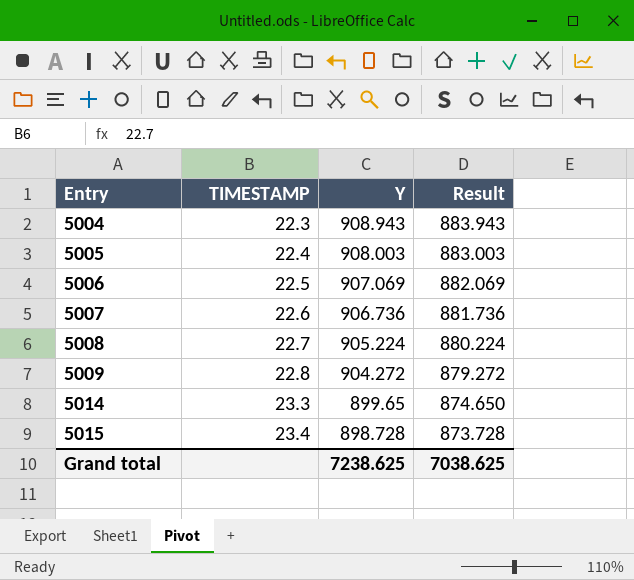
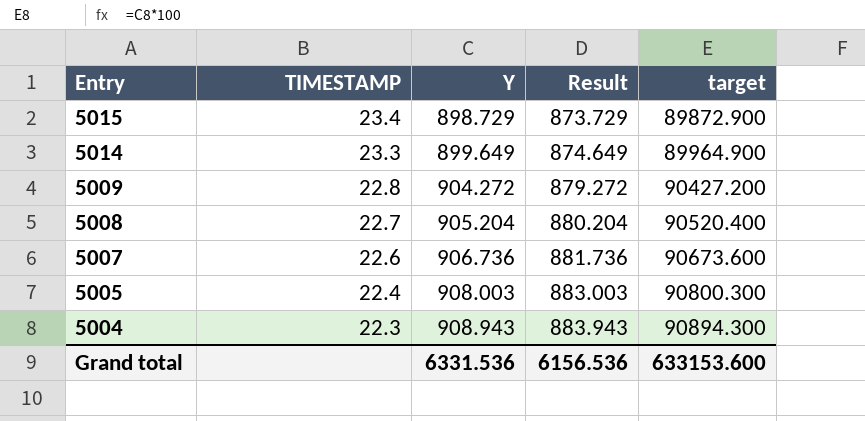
row order: Entry ascending -> Entry descending
column target | formula: none -> [Y] * 100
row 5006: 22.5 | 907.069 | 882.069 -> none
5015 | Y: 898.728 -> 898.729
5015 | Result: 873.728 -> 873.729
5014 | Y: 899.65 -> 899.649
5014 | Result: 874.650 -> 874.649
5008 | Y: 905.224 -> 905.204
5008 | Result: 880.224 -> 880.204
Grand total | Y: 7238.625 -> 6331.536
Grand total | Result: 7038.625 -> 6156.536

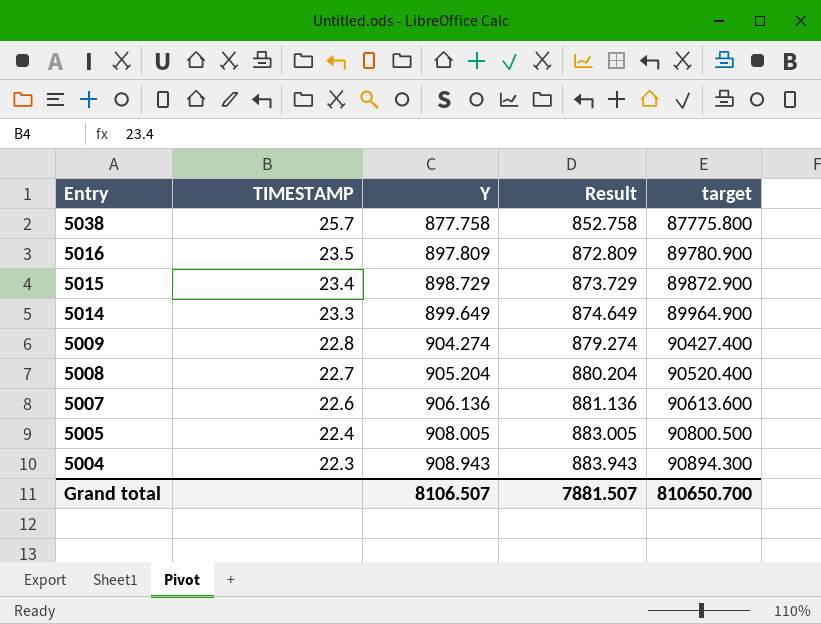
row 5038: none -> 25.7 | 877.758 | 852.758 | 87775.800
row 5016: none -> 23.5 | 897.809 | 872.809 | 89780.900
5009 | Y: 904.272 -> 904.274
5009 | Result: 879.272 -> 879.274
5009 | target: 90427.200 -> 90427.400
5007 | Y: 906.736 -> 906.136
5007 | Result: 881.736 -> 881.136
5007 | target: 90673.600 -> 90613.600
5005 | Y: 908.003 -> 908.005
5005 | Result: 883.003 -> 883.005
5005 | target: 90800.300 -> 90800.500
Grand total | Y: 6331.536 -> 8106.507
Grand total | Result: 6156.536 -> 7881.507
Grand total | target: 633153.600 -> 810650.700

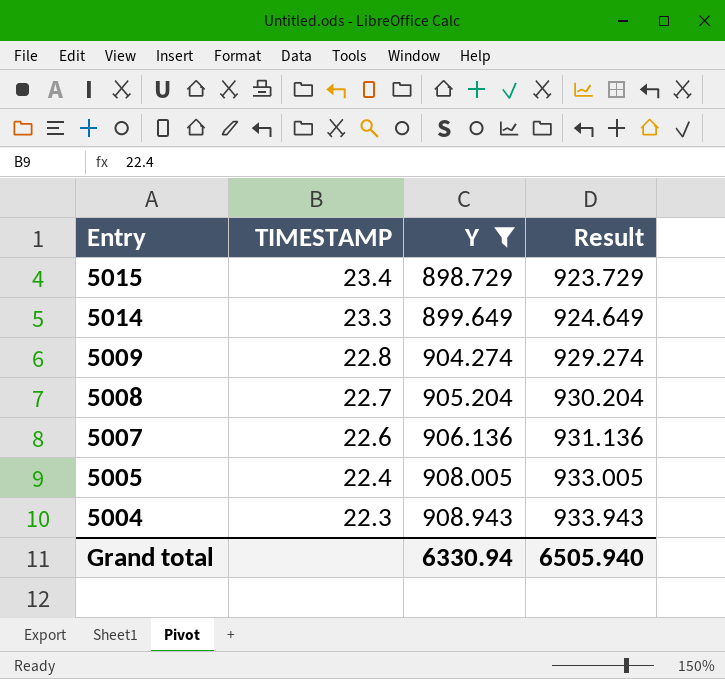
filter: none -> Y >= 898.729
column target | formula: [Y] * 100 -> none
column Result | formula: [Y] - 25 -> [Y] + 25
Grand total | Y: 8106.507 -> 6330.94
Grand total | Result: 7881.507 -> 6505.940

